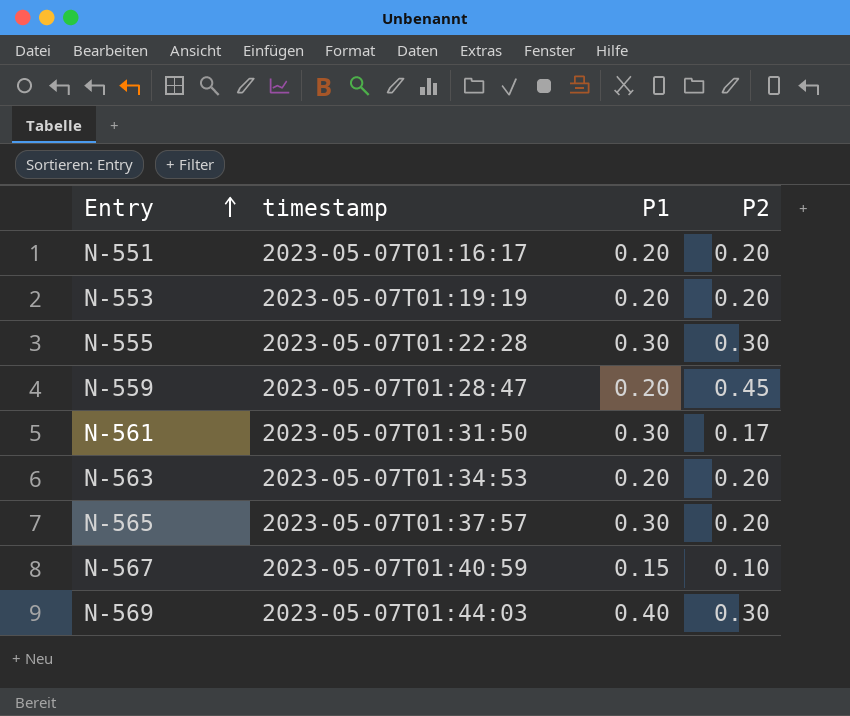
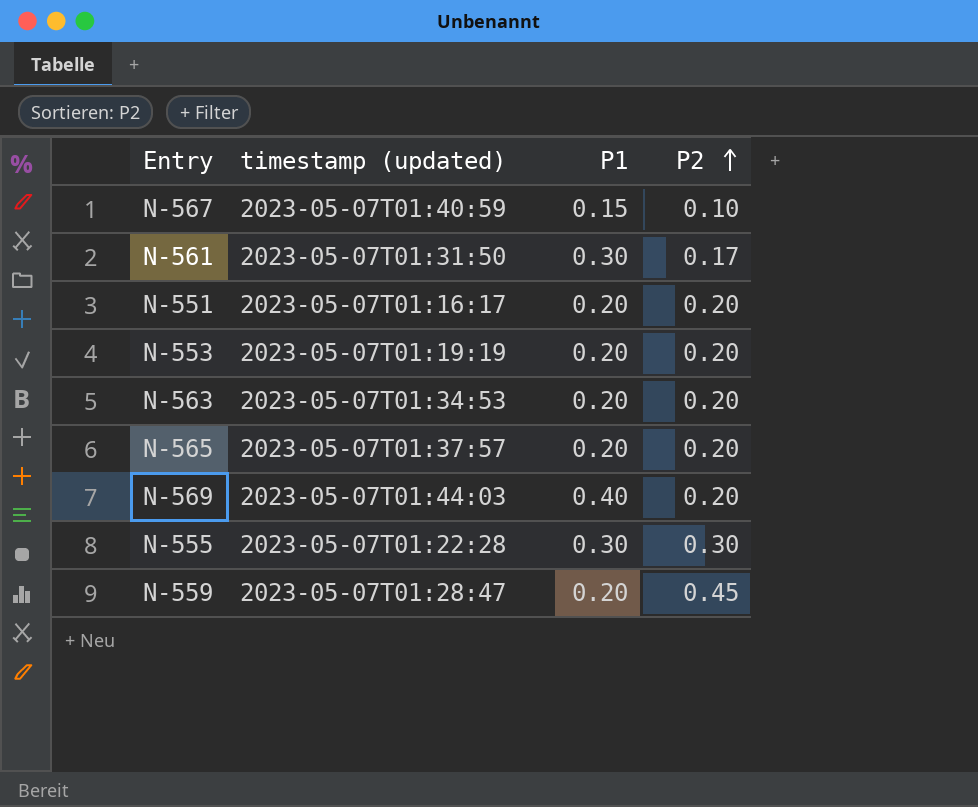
row order: Entry ascending -> P2 ascending
column name: timestamp -> timestamp (updated)
N-565 | P1: 0.30 -> 0.20
N-569 | P2: 0.30 -> 0.20

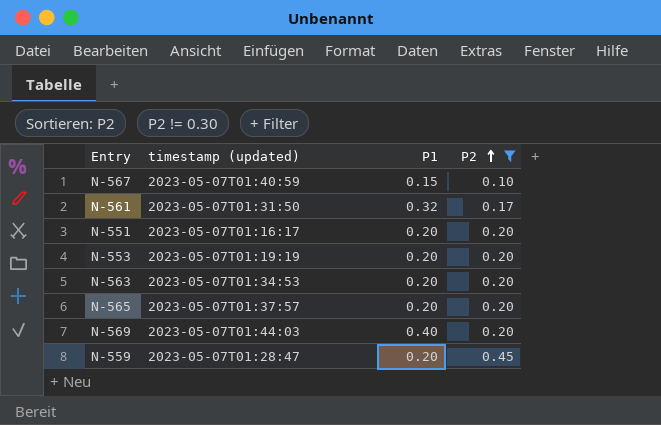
filter: none -> P2 != 0.30
N-561 | P1: 0.30 -> 0.32

